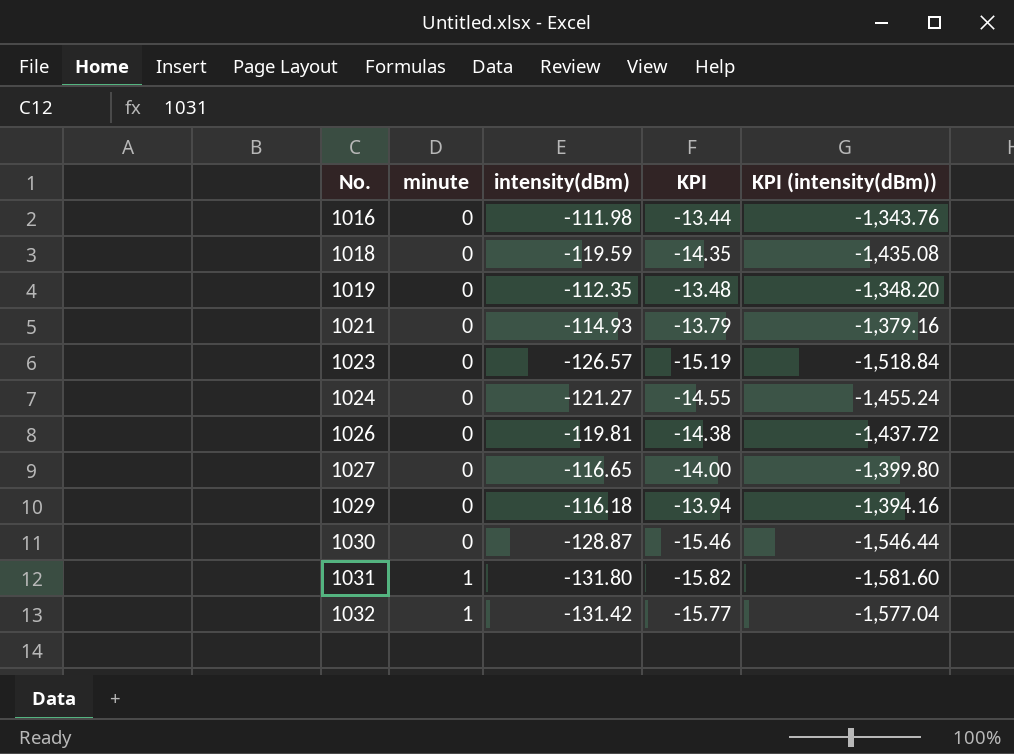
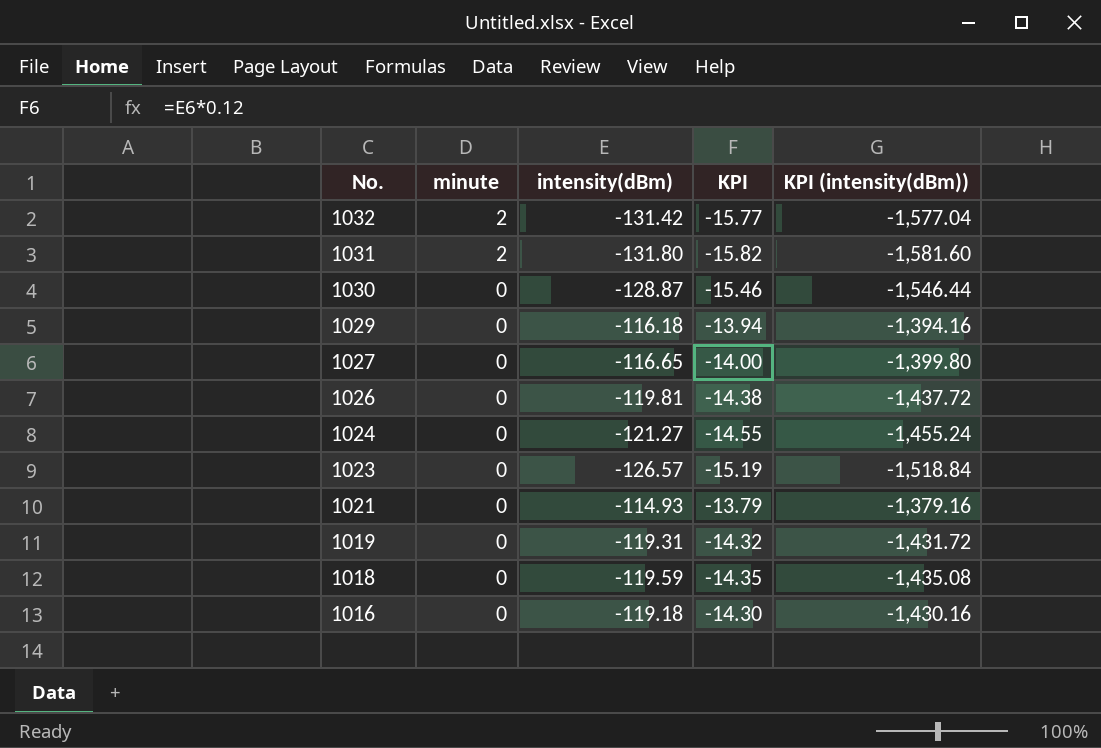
row order: No. ascending -> No. descending
1032 | minute: 1 -> 2
1031 | minute: 1 -> 2
1019 | intensity(dBm): -112.35 -> -119.31
1019 | KPI: -13.48 -> -14.32
1019 | KPI (intensity(dBm)): -1,348.20 -> -1,431.72
1016 | intensity(dBm): -111.98 -> -119.18
1016 | KPI: -13.44 -> -14.30
1016 | KPI (intensity(dBm)): -1,343.76 -> -1,430.16

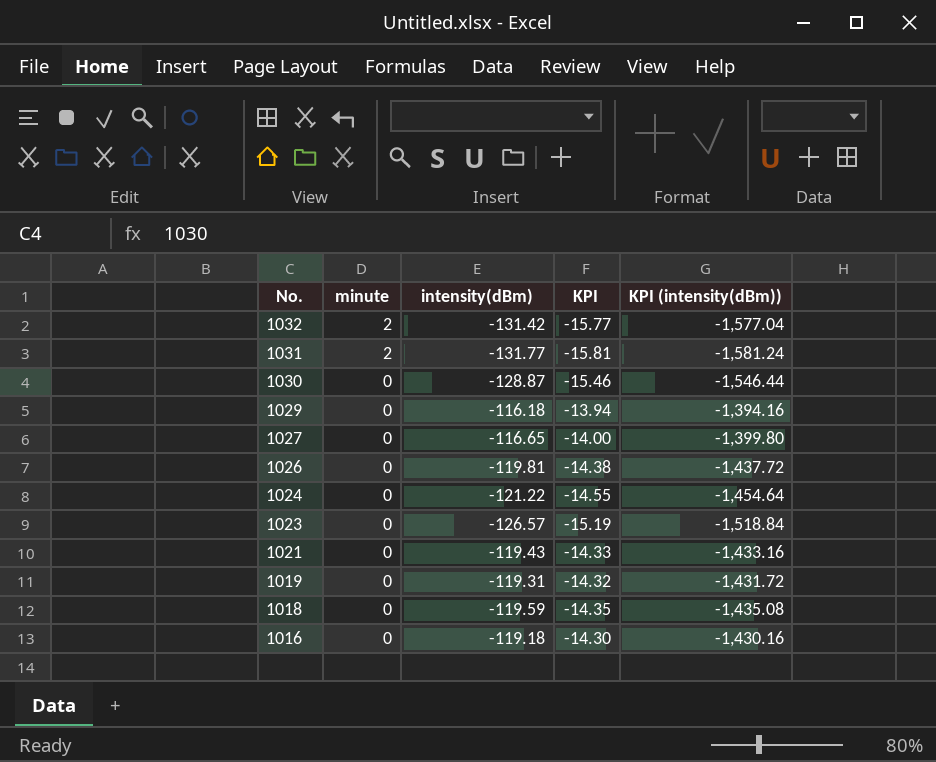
1031 | intensity(dBm): -131.80 -> -131.77
1031 | KPI: -15.82 -> -15.81
1031 | KPI (intensity(dBm)): -1,581.60 -> -1,581.24
1024 | intensity(dBm): -121.27 -> -121.22
1024 | KPI (intensity(dBm)): -1,455.24 -> -1,454.64
1021 | intensity(dBm): -114.93 -> -119.43
1021 | KPI: -13.79 -> -14.33
1021 | KPI (intensity(dBm)): -1,379.16 -> -1,433.16

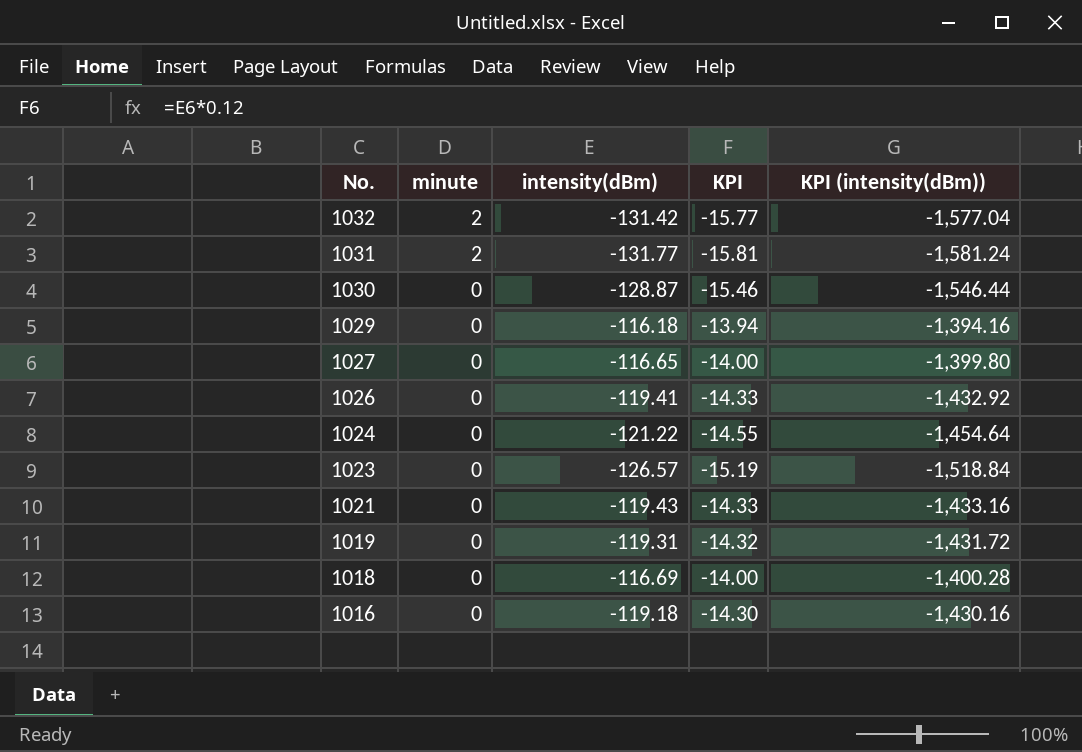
1026 | intensity(dBm): -119.81 -> -119.41
1026 | KPI: -14.38 -> -14.33
1026 | KPI (intensity(dBm)): -1,437.72 -> -1,432.92
1018 | intensity(dBm): -119.59 -> -116.69
1018 | KPI: -14.35 -> -14.00
1018 | KPI (intensity(dBm)): -1,435.08 -> -1,400.28

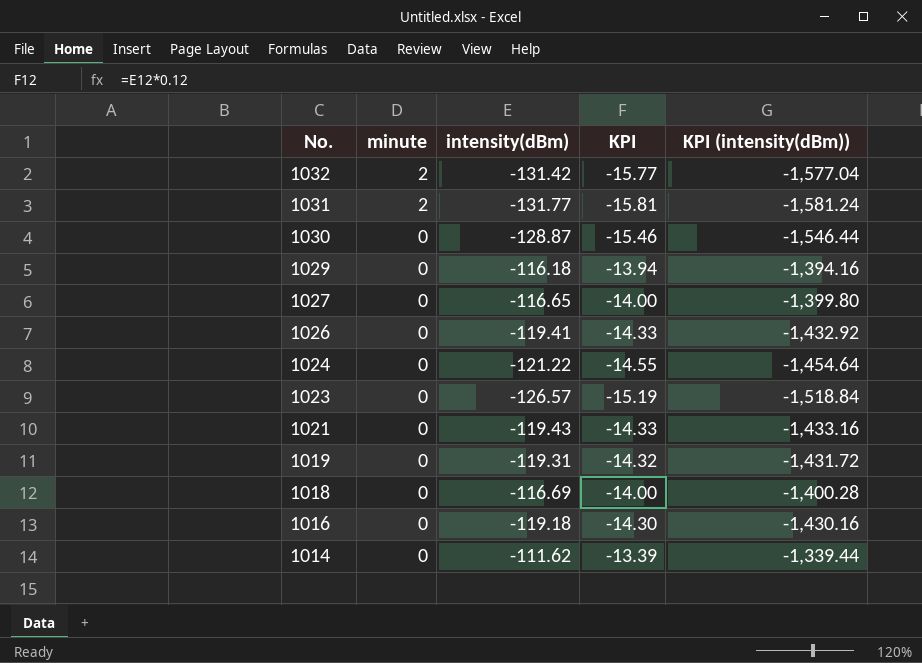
row 1014: none -> 0 | -111.62 | -13.39 | -1,339.44

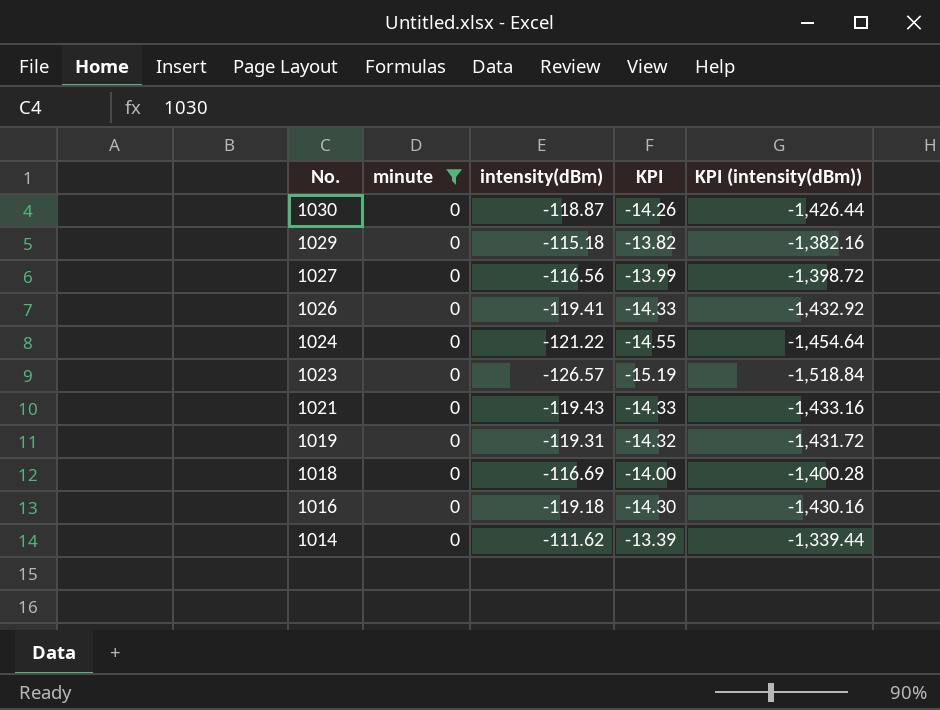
filter: none -> minute = 0
1030 | intensity(dBm): -128.87 -> -118.87
1030 | KPI: -15.46 -> -14.26
1030 | KPI (intensity(dBm)): -1,546.44 -> -1,426.44
1029 | intensity(dBm): -116.18 -> -115.18
1029 | KPI: -13.94 -> -13.82
1029 | KPI (intensity(dBm)): -1,394.16 -> -1,382.16
1027 | intensity(dBm): -116.65 -> -116.56
1027 | KPI: -14.00 -> -13.99
1027 | KPI (intensity(dBm)): -1,399.80 -> -1,398.72

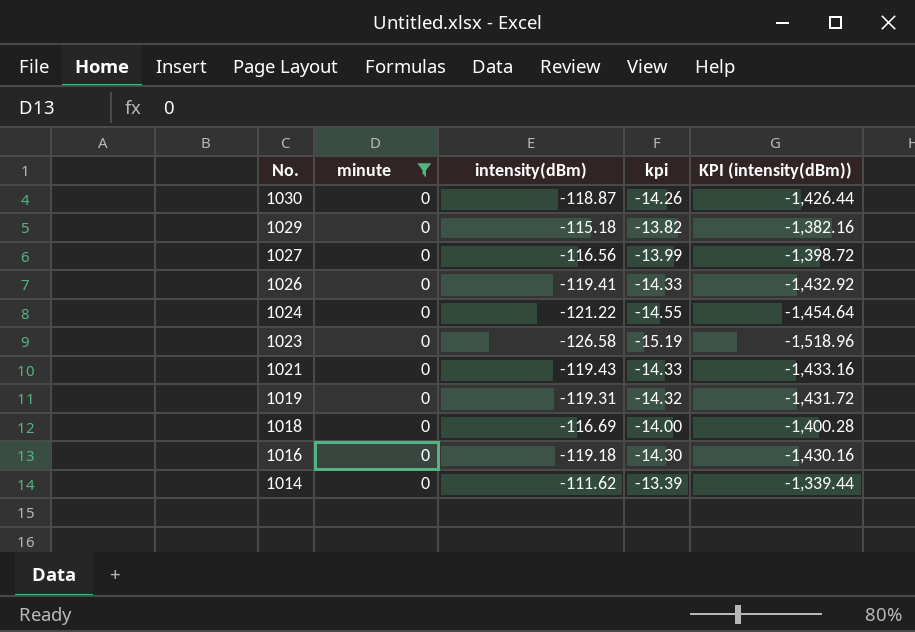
column name: KPI -> kpi
1023 | intensity(dBm): -126.57 -> -126.58
1023 | KPI (intensity(dBm)): -1,518.84 -> -1,518.96

